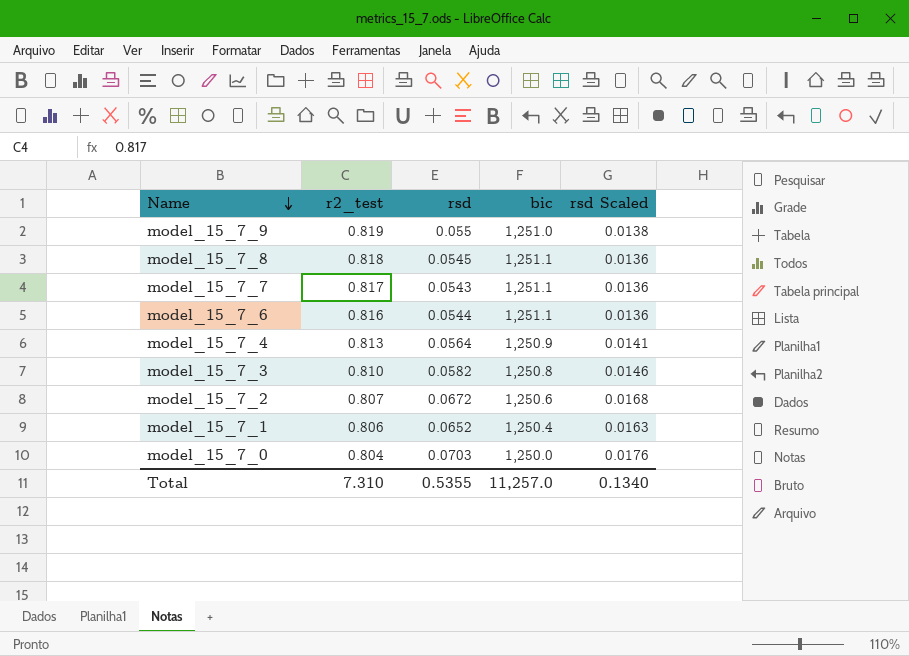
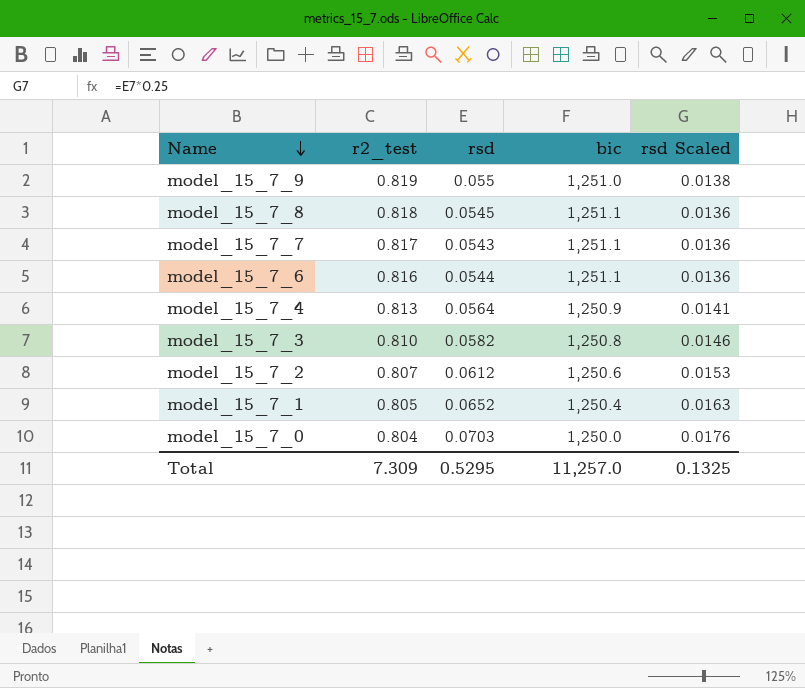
model_15_7_2 | rsd: 0.0672 -> 0.0612
model_15_7_2 | rsd Scaled: 0.0168 -> 0.0153
model_15_7_1 | r2_test: 0.806 -> 0.805
Total | r2_test: 7.310 -> 7.309
Total | rsd: 0.5355 -> 0.5295
Total | rsd Scaled: 0.1340 -> 0.1325

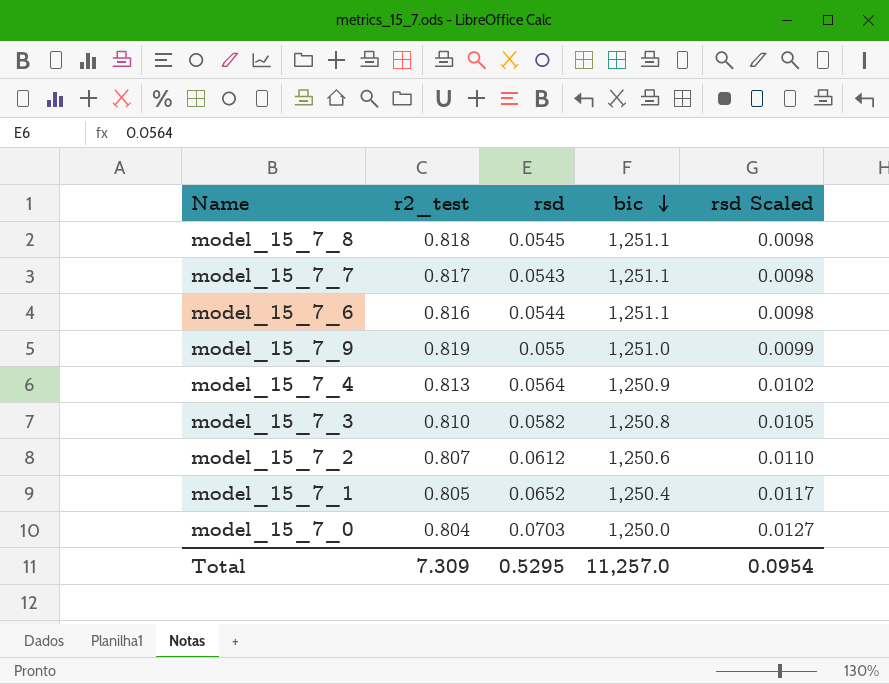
row order: Name descending -> bic descending
column rsd Scaled | formula: [rsd] * 0.25 -> [rsd] * 0.18
Total | rsd Scaled: 0.1325 -> 0.0954

